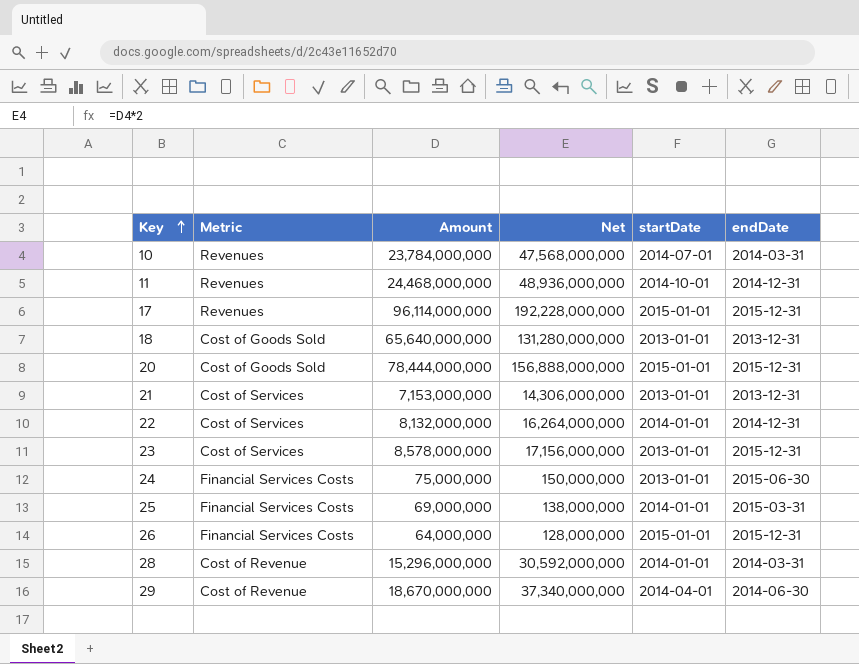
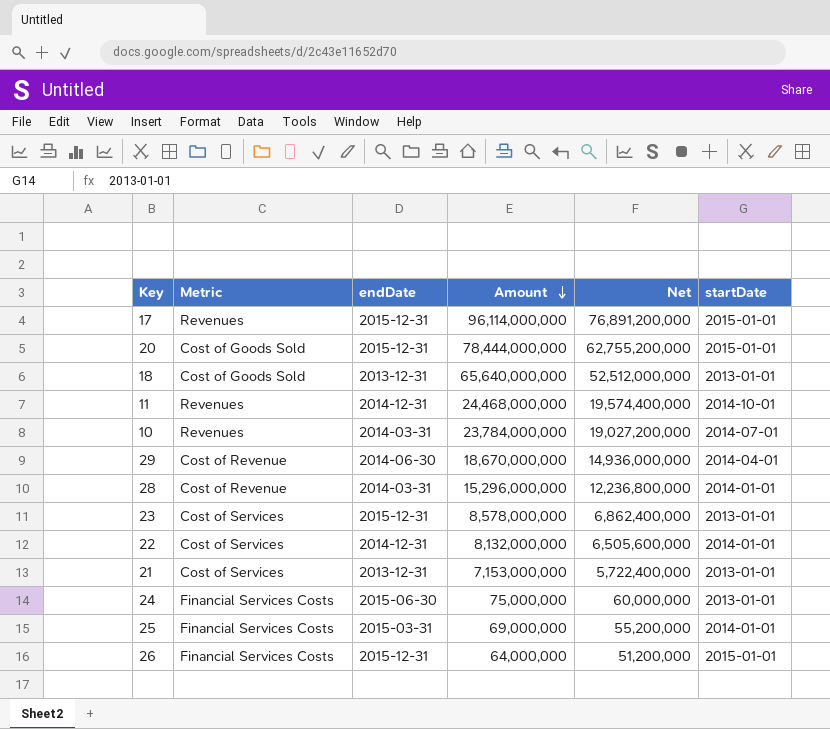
row order: Key ascending -> Amount descending
column endDate | position: 6 -> 3
column Net | formula: [Amount] * 2 -> [Amount] * 0.8

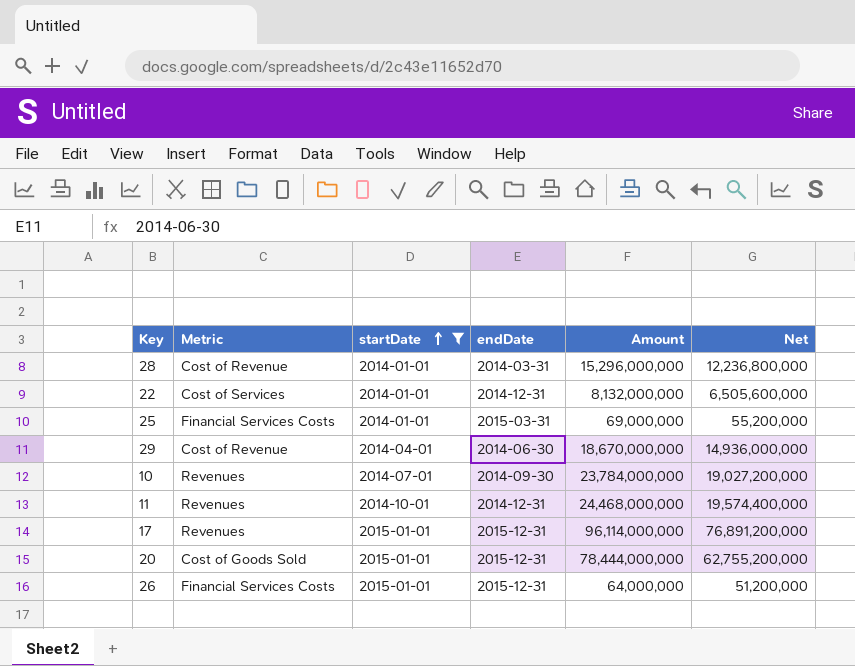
filter: none -> startDate != 2013-01-01
row order: Amount descending -> startDate ascending
column startDate | position: 6 -> 3
10 | endDate: 2014-03-31 -> 2014-09-30

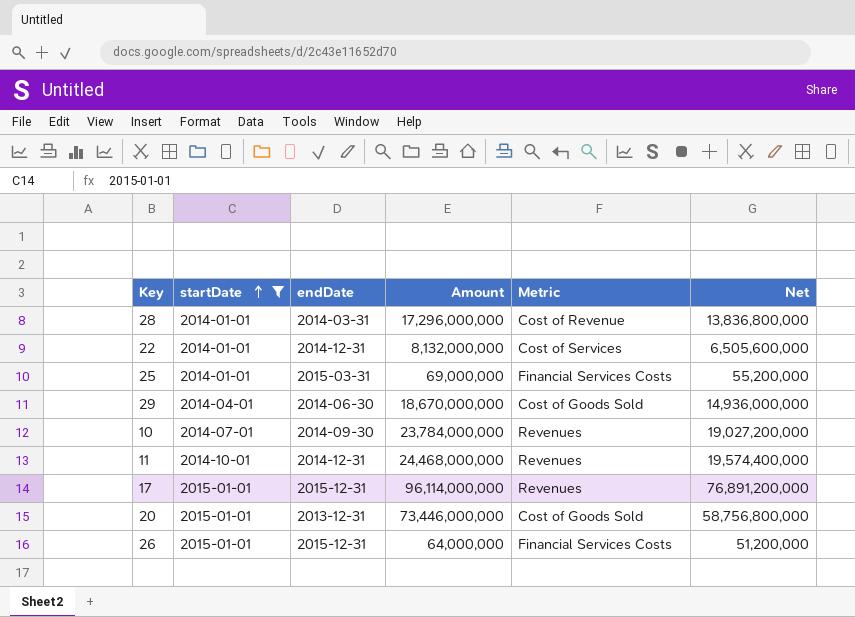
column Metric | position: 2 -> 5
28 | Amount: 15,296,000,000 -> 17,296,000,000
28 | Net: 12,236,800,000 -> 13,836,800,000
29 | Metric: Cost of Revenue -> Cost of Goods Sold
20 | endDate: 2015-12-31 -> 2013-12-31
20 | Amount: 78,444,000,000 -> 73,446,000,000
20 | Net: 62,755,200,000 -> 58,756,800,000

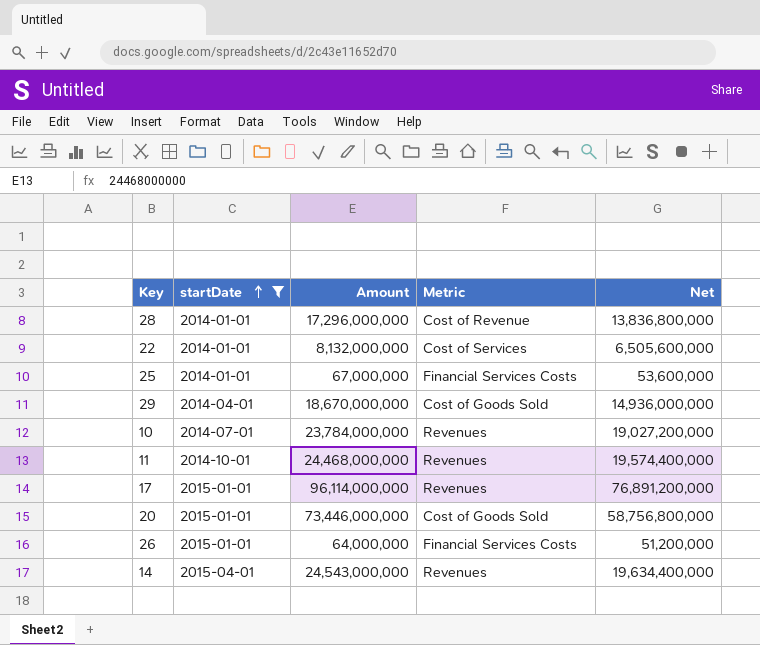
column endDate | position: 3 -> none
25 | Amount: 69,000,000 -> 67,000,000
25 | Net: 55,200,000 -> 53,600,000
row 14: none -> 2015-04-01 | 24,543,000,000 | Revenues | 19,634,400,000

